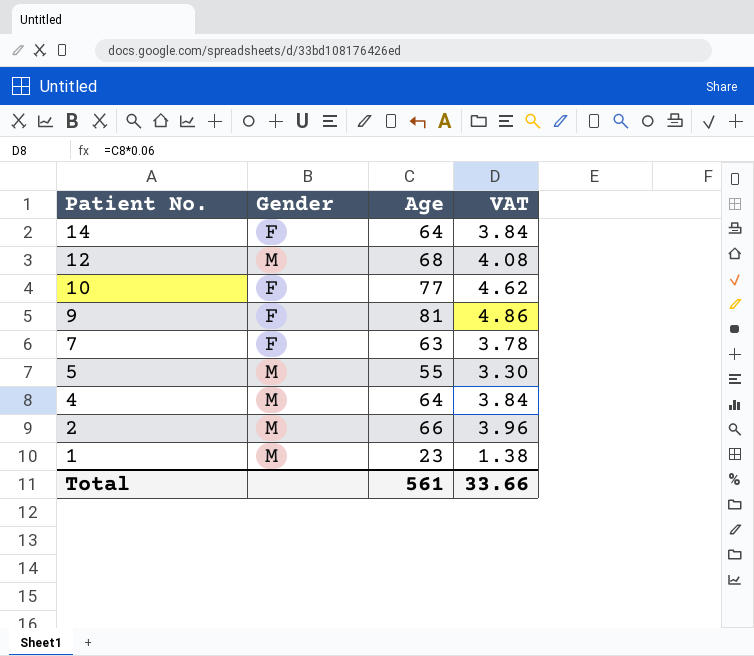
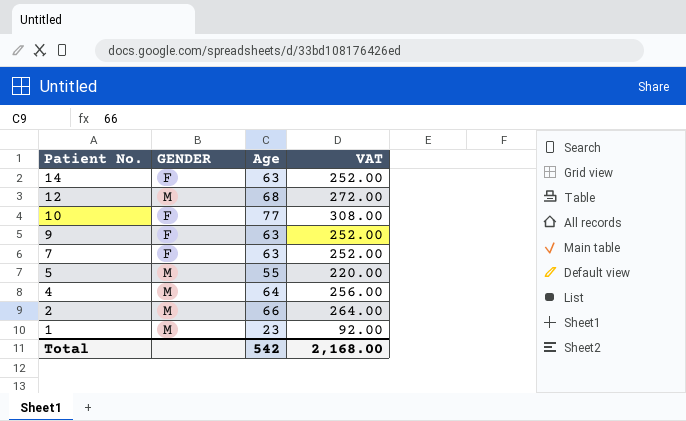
column name: Gender -> GENDER
column VAT | formula: [Age] * 0.06 -> [Age] * 4
14 | Age: 64 -> 63
9 | Age: 81 -> 63
Total | Age: 561 -> 542
Total | VAT: 33.66 -> 2,168.00

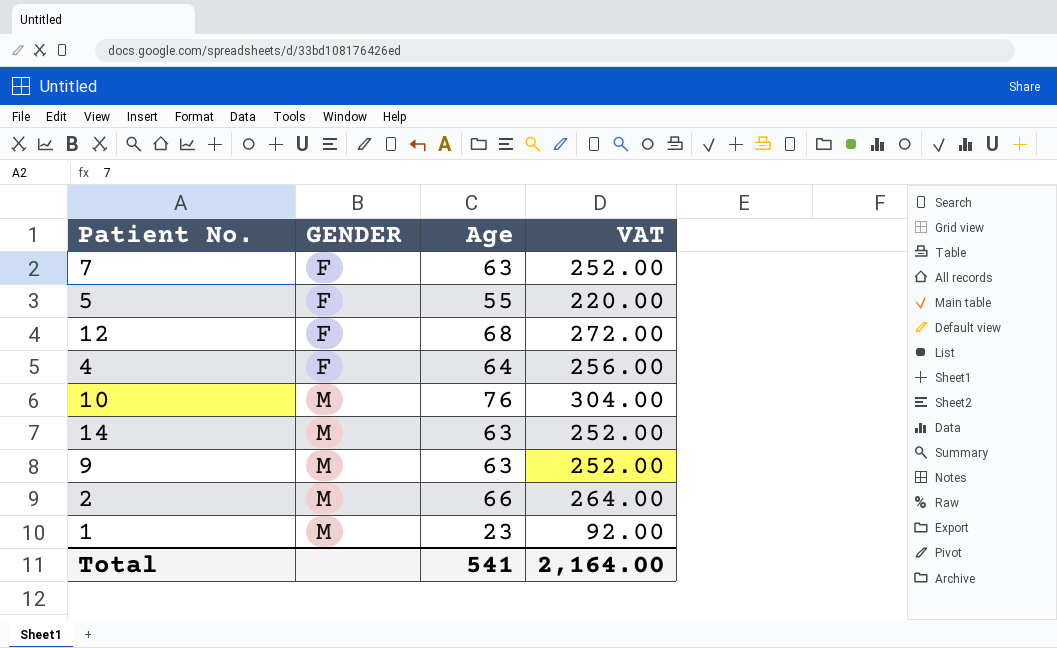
row order: Patient No. descending -> GENDER ascending
5 | GENDER: M -> F
12 | GENDER: M -> F
4 | GENDER: M -> F
10 | GENDER: F -> M
10 | Age: 77 -> 76
10 | VAT: 308.00 -> 304.00
14 | GENDER: F -> M
9 | GENDER: F -> M
Total | Age: 542 -> 541
Total | VAT: 2,168.00 -> 2,164.00

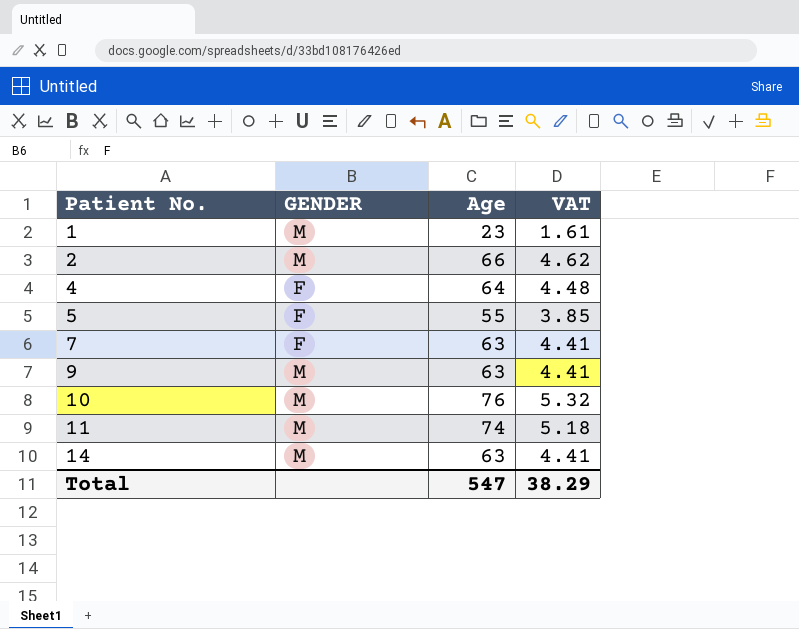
row order: GENDER ascending -> Patient No. ascending
column VAT | formula: [Age] * 4 -> [Age] * 0.07
row 12: F | 68 | 272.00 -> none
row 11: none -> M | 74 | 5.18
Total | Age: 541 -> 547
Total | VAT: 2,164.00 -> 38.29

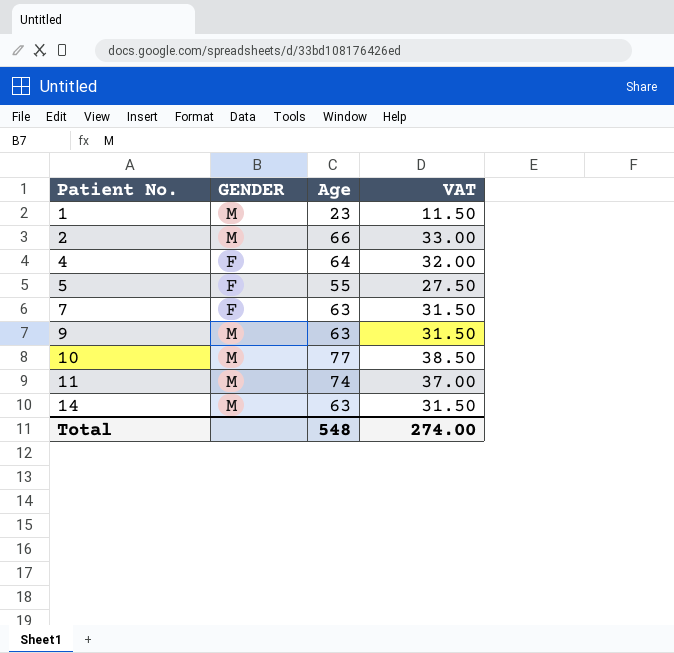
column VAT | formula: [Age] * 0.07 -> [Age] * 0.5
10 | Age: 76 -> 77
Total | Age: 547 -> 548
Total | VAT: 38.29 -> 274.00

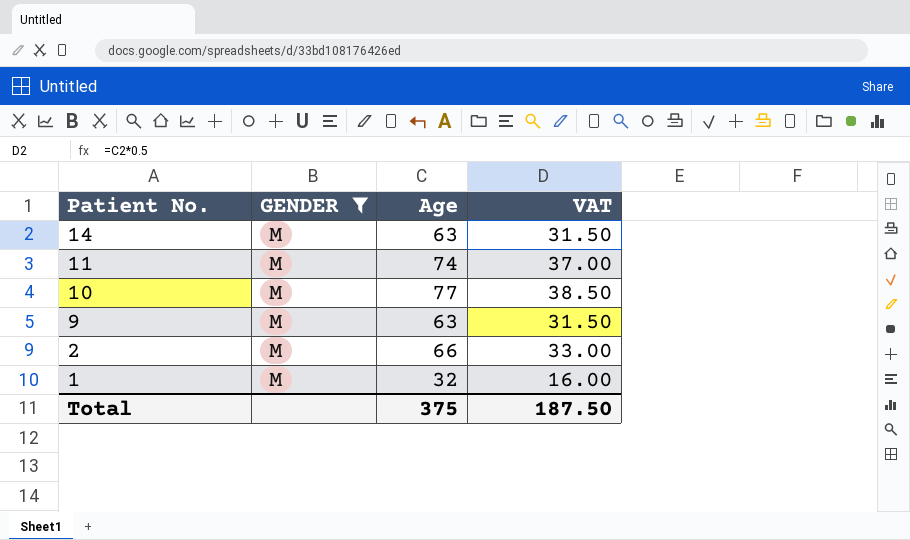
filter: none -> GENDER = M
row order: Patient No. ascending -> Patient No. descending
1 | Age: 23 -> 32
1 | VAT: 11.50 -> 16.00
Total | Age: 548 -> 375
Total | VAT: 274.00 -> 187.50

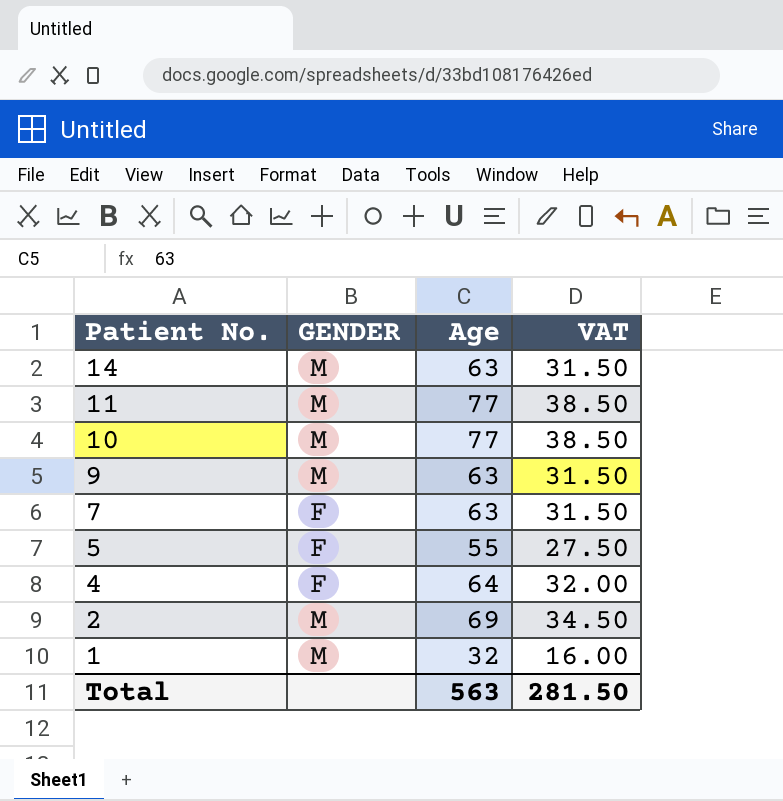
filter: GENDER = M -> none
11 | Age: 74 -> 77
11 | VAT: 37.00 -> 38.50
2 | Age: 66 -> 69
2 | VAT: 33.00 -> 34.50
Total | Age: 375 -> 563
Total | VAT: 187.50 -> 281.50

